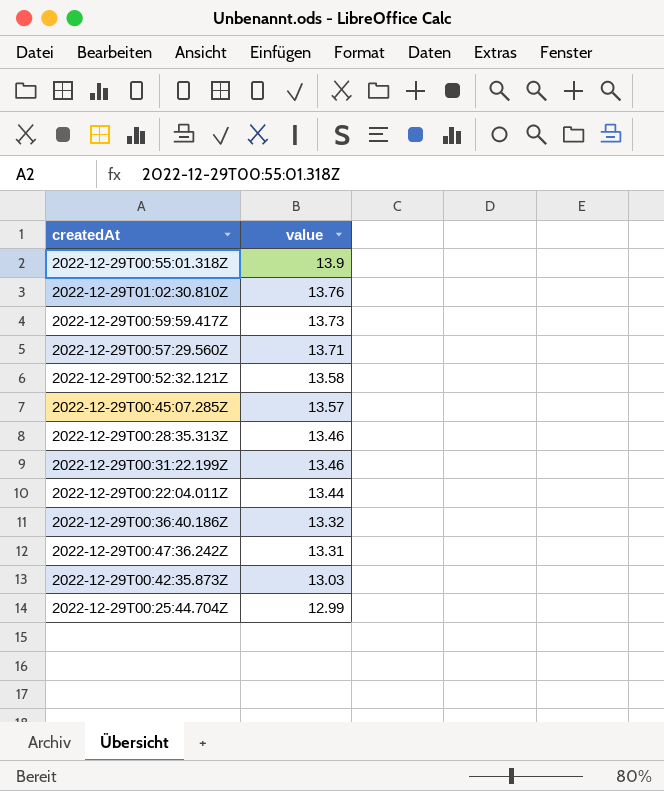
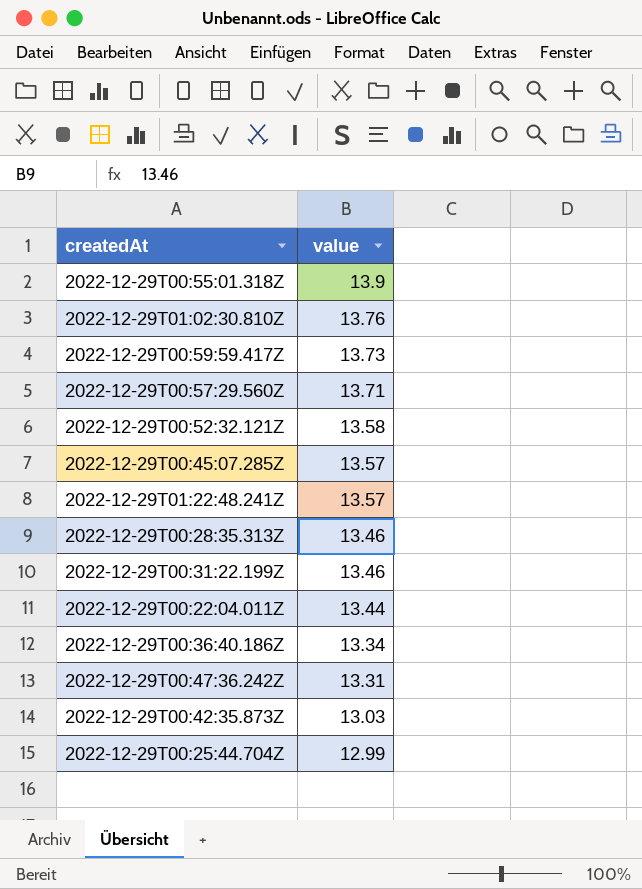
row 2022-12-29T01:22:48.241Z: none -> 13.57
2022-12-29T00:36:40.186Z | value: 13.32 -> 13.34

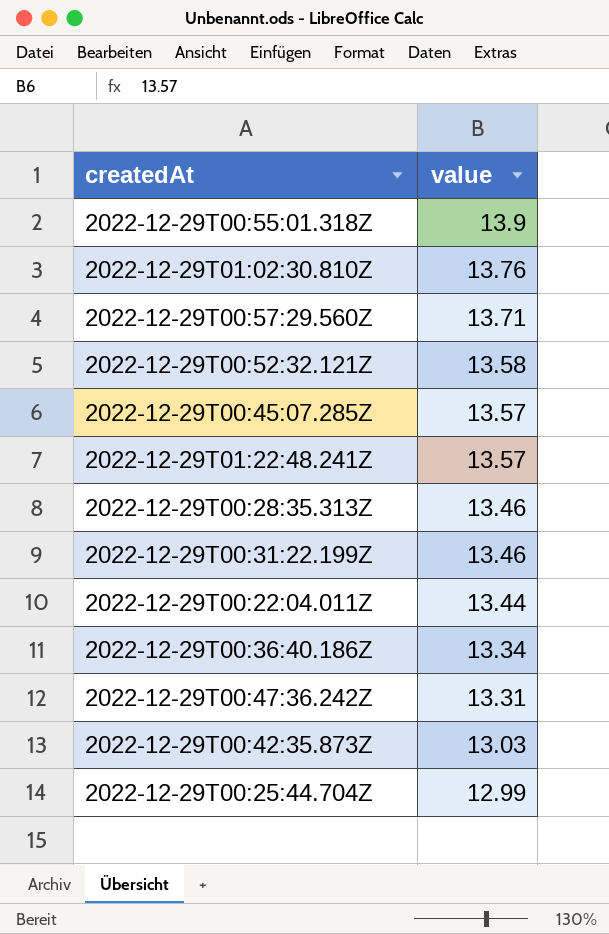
row 2022-12-29T00:59:59.417Z: 13.73 -> none

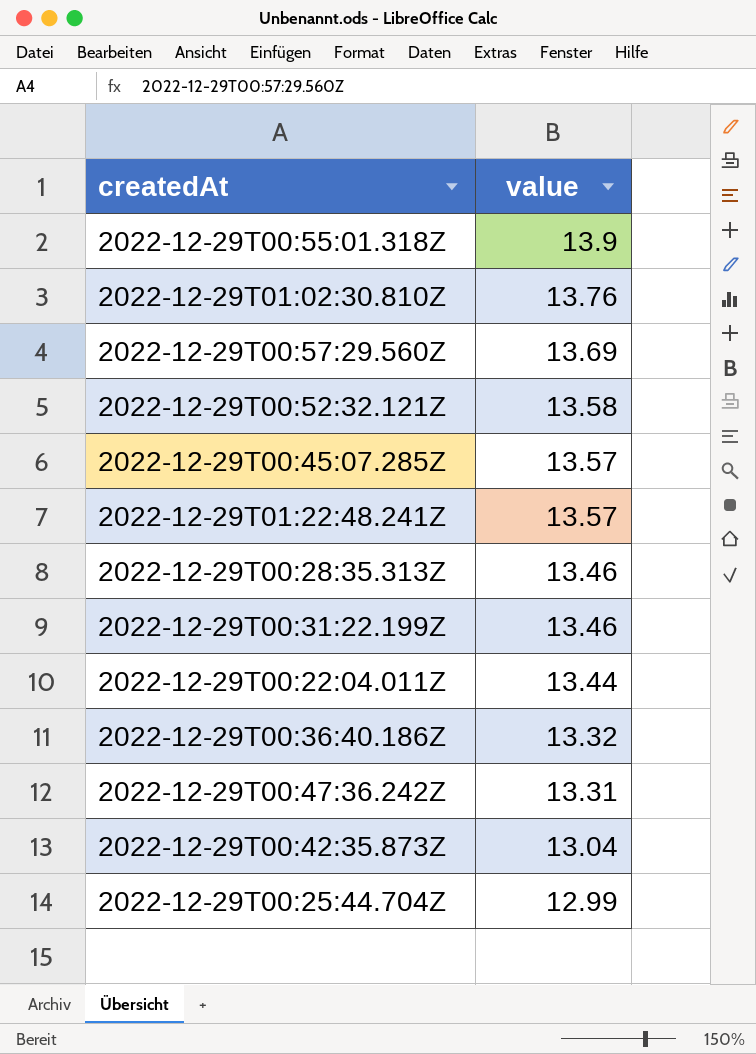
2022-12-29T00:57:29.560Z | value: 13.71 -> 13.69
2022-12-29T00:36:40.186Z | value: 13.34 -> 13.32
2022-12-29T00:42:35.873Z | value: 13.03 -> 13.04

